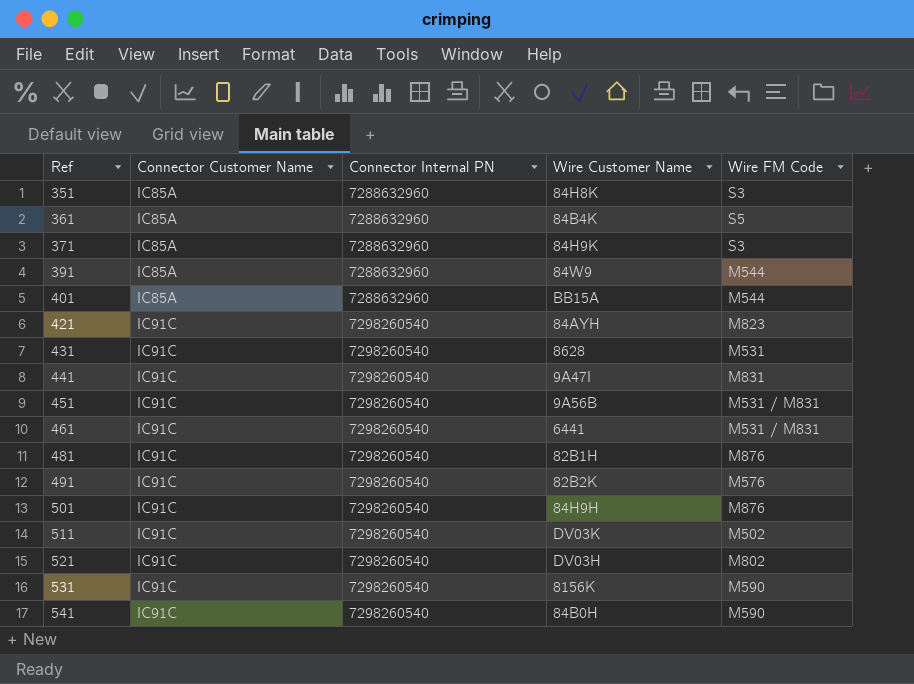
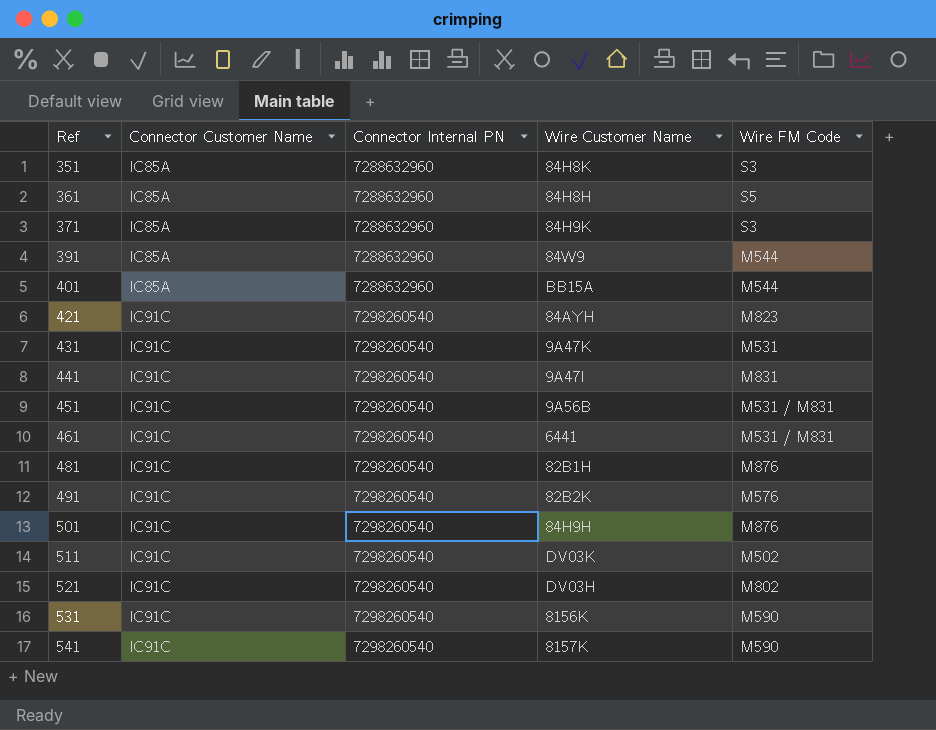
361 | Wire Customer Name: 84B4K -> 84H8H
431 | Wire Customer Name: 8628 -> 9A47K
541 | Wire Customer Name: 84B0H -> 8157K

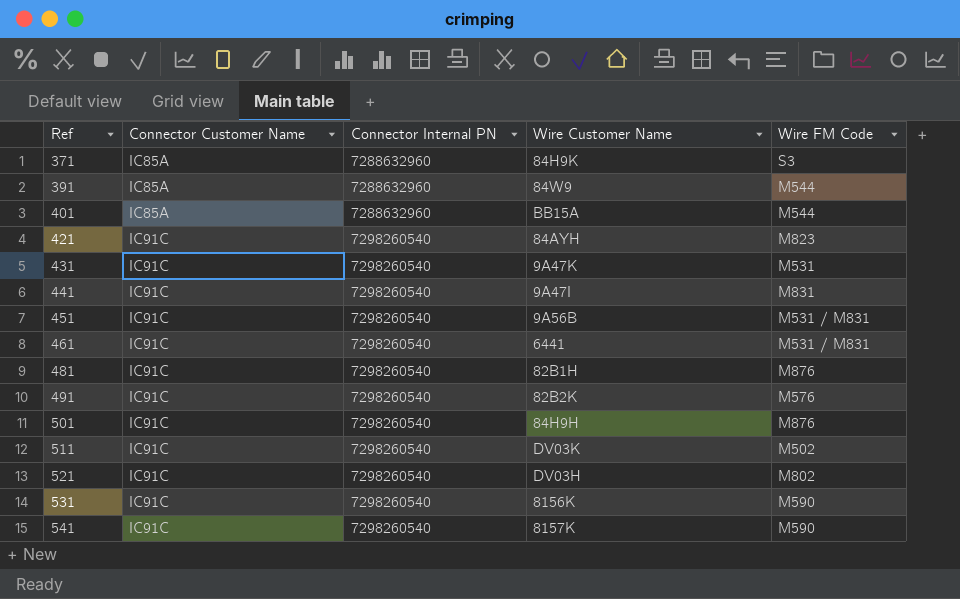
row 351: IC85A | 7288632960 | 84H8K | S3 -> none
row 361: IC85A | 7288632960 | 84H8H | S5 -> none

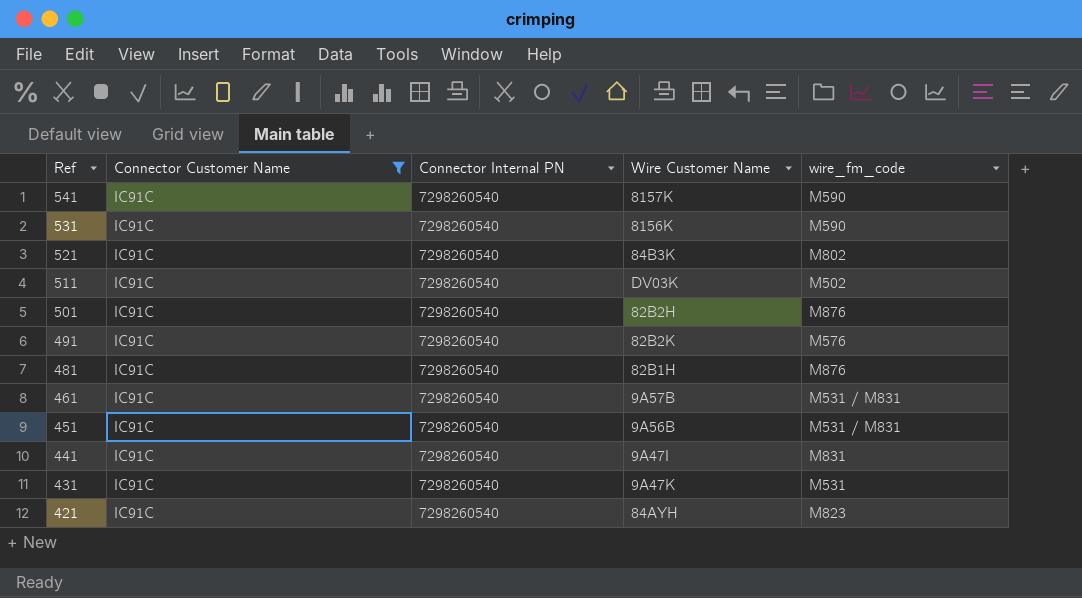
filter: none -> Connector Customer Name = IC91C
row order: Ref ascending -> Ref descending
column name: Wire FM Code -> wire_fm_code
521 | Wire Customer Name: DV03H -> 84B3K
501 | Wire Customer Name: 84H9H -> 82B2H
461 | Wire Customer Name: 6441 -> 9A57B

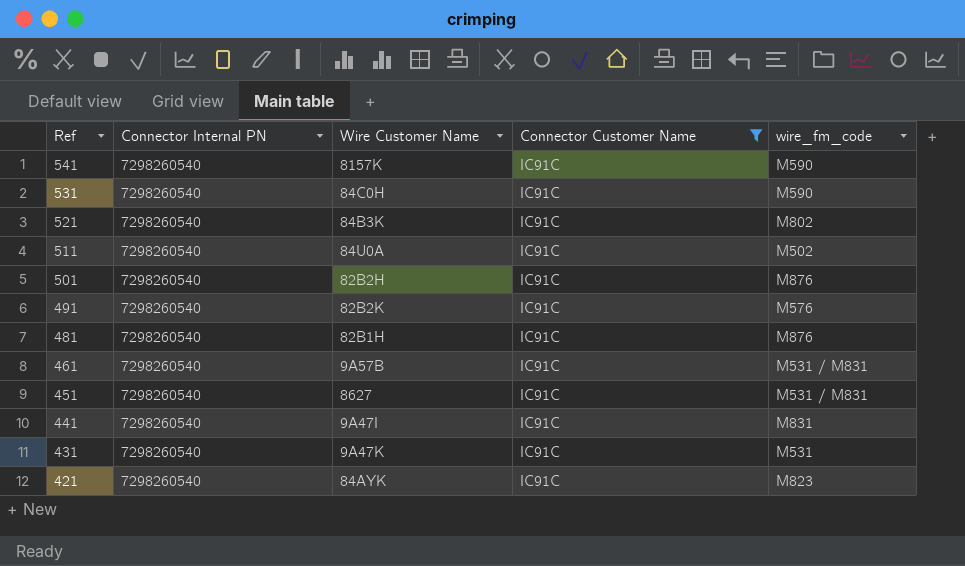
column Connector Customer Name | position: 2 -> 4
531 | Wire Customer Name: 8156K -> 84C0H
511 | Wire Customer Name: DV03K -> 84U0A
451 | Wire Customer Name: 9A56B -> 8627
421 | Wire Customer Name: 84AYH -> 84AYK

